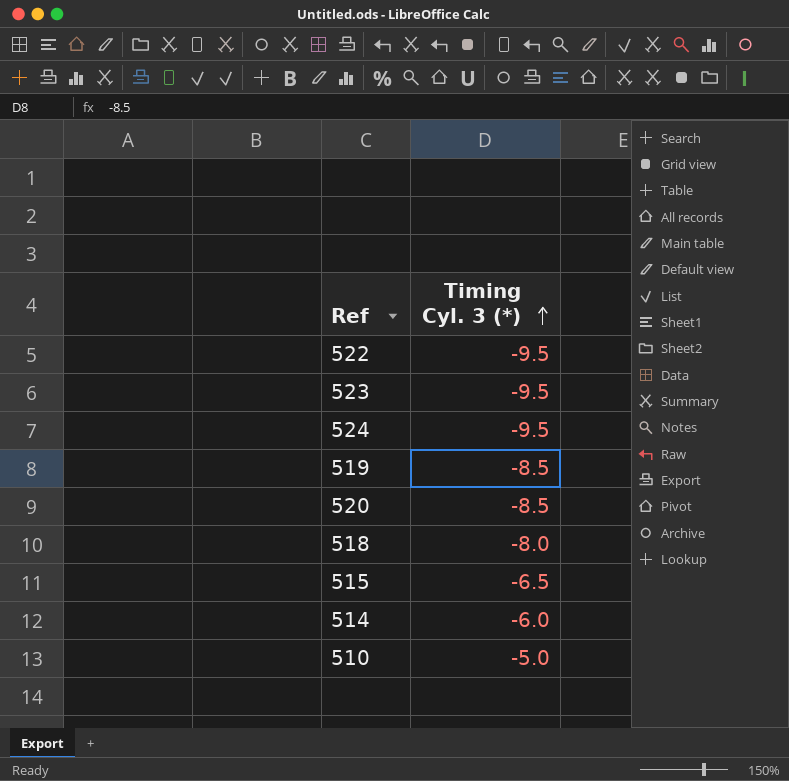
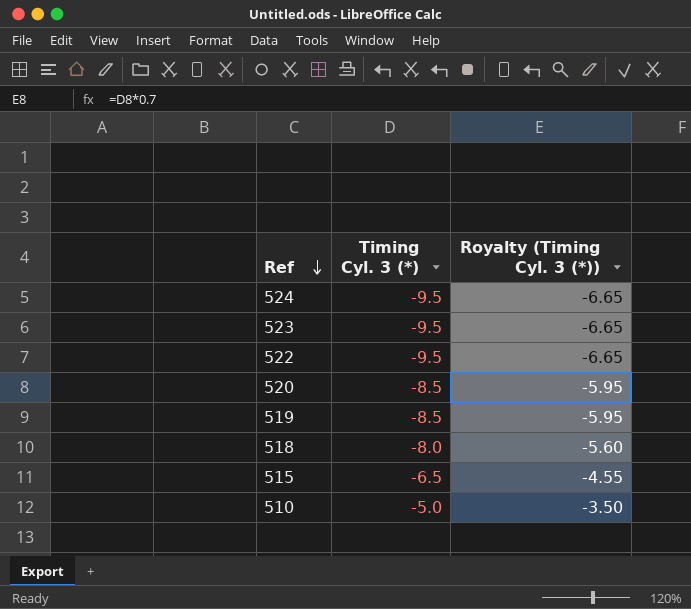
row order: Timing Cyl. 3 (*) ascending -> Ref descending
column Royalty (Timing Cyl. 3 (*)) | formula: none -> [Timing Cyl. 3 (*)] * 0.7
row 514: -6.0 -> none

